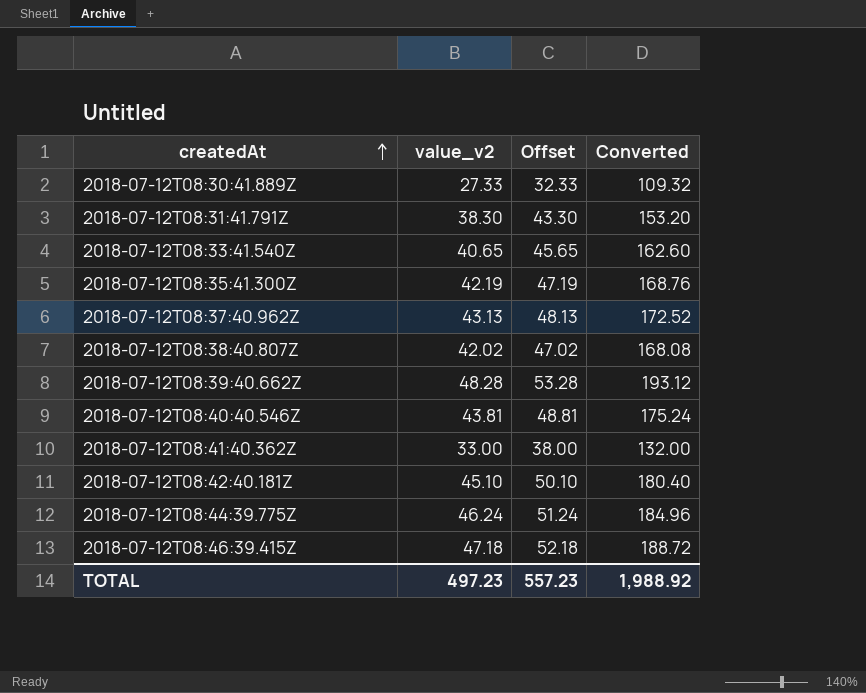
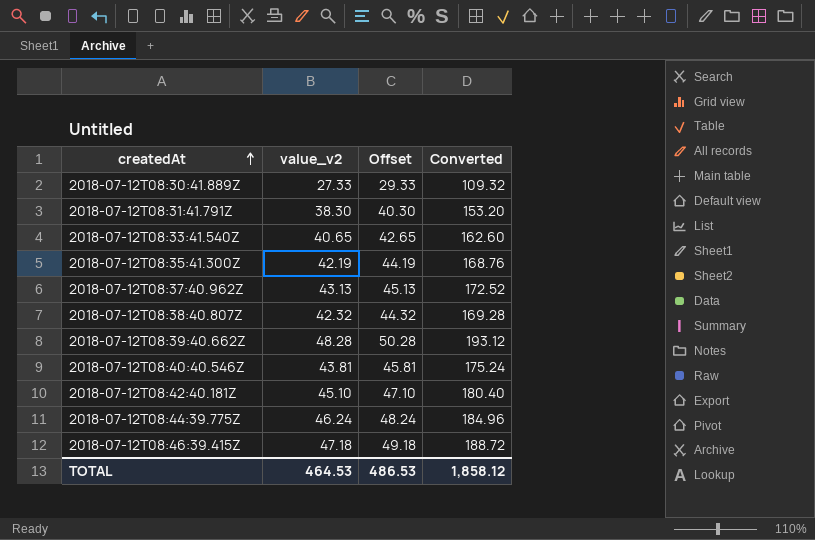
column Offset | formula: [value_v2] + 5 -> [value_v2] + 2
row 2018-07-12T08:41:40.362Z: 33.00 | 38.00 | 132.00 -> none
2018-07-12T08:38:40.807Z | value_v2: 42.02 -> 42.32
2018-07-12T08:38:40.807Z | Converted: 168.08 -> 169.28
TOTAL | value_v2: 497.23 -> 464.53
TOTAL | Offset: 557.23 -> 486.53
TOTAL | Converted: 1,988.92 -> 1,858.12

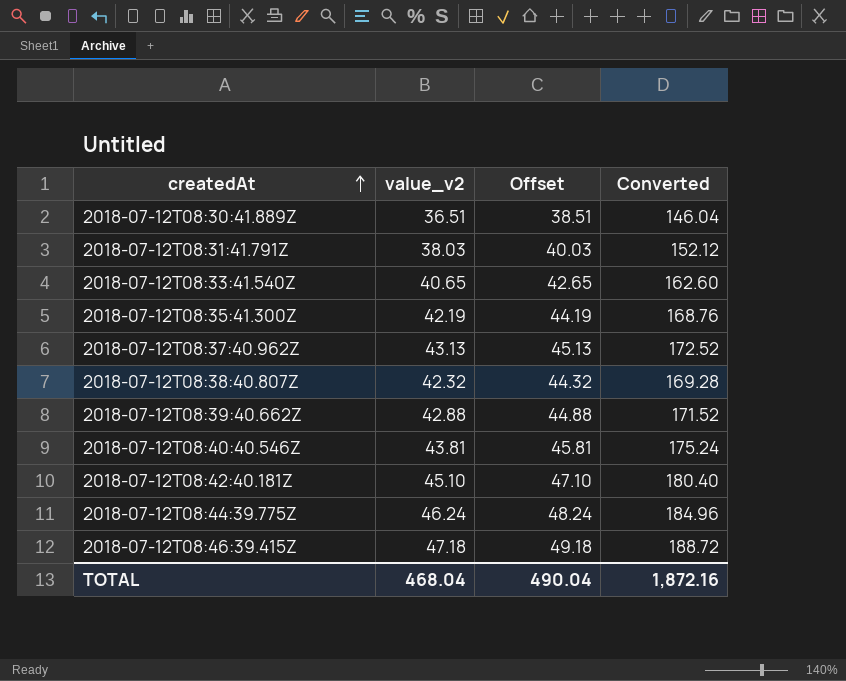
2018-07-12T08:30:41.889Z | value_v2: 27.33 -> 36.51
2018-07-12T08:30:41.889Z | Offset: 29.33 -> 38.51
2018-07-12T08:30:41.889Z | Converted: 109.32 -> 146.04
2018-07-12T08:31:41.791Z | value_v2: 38.30 -> 38.03
2018-07-12T08:31:41.791Z | Offset: 40.30 -> 40.03
2018-07-12T08:31:41.791Z | Converted: 153.20 -> 152.12
2018-07-12T08:39:40.662Z | value_v2: 48.28 -> 42.88
2018-07-12T08:39:40.662Z | Offset: 50.28 -> 44.88
2018-07-12T08:39:40.662Z | Converted: 193.12 -> 171.52
TOTAL | value_v2: 464.53 -> 468.04
TOTAL | Offset: 486.53 -> 490.04
TOTAL | Converted: 1,858.12 -> 1,872.16

